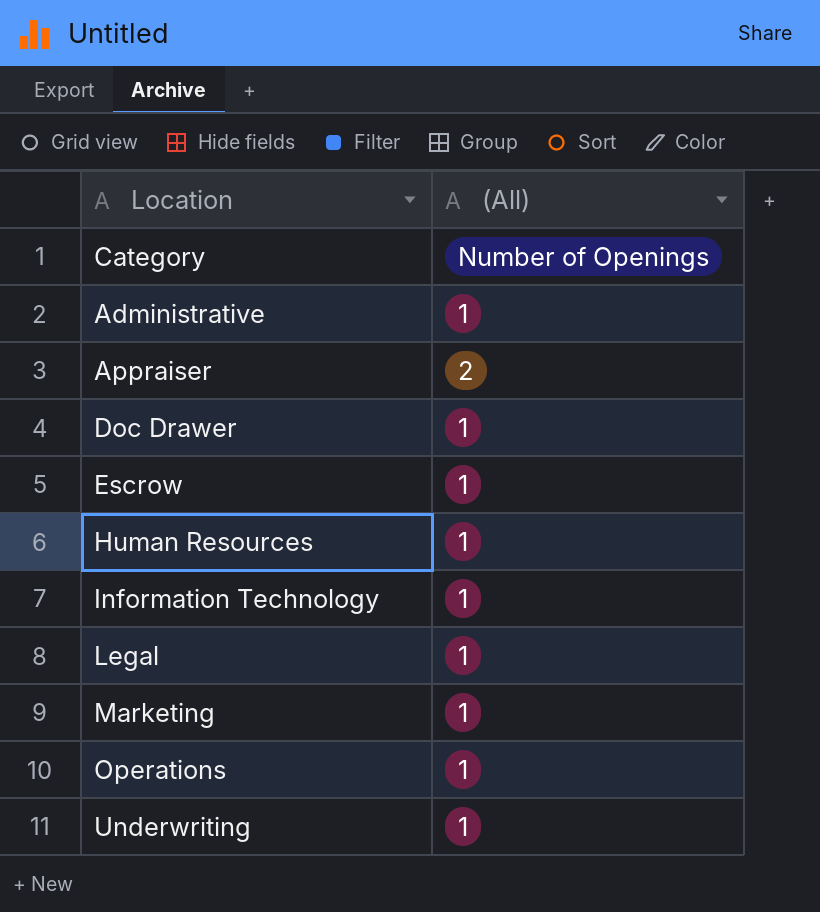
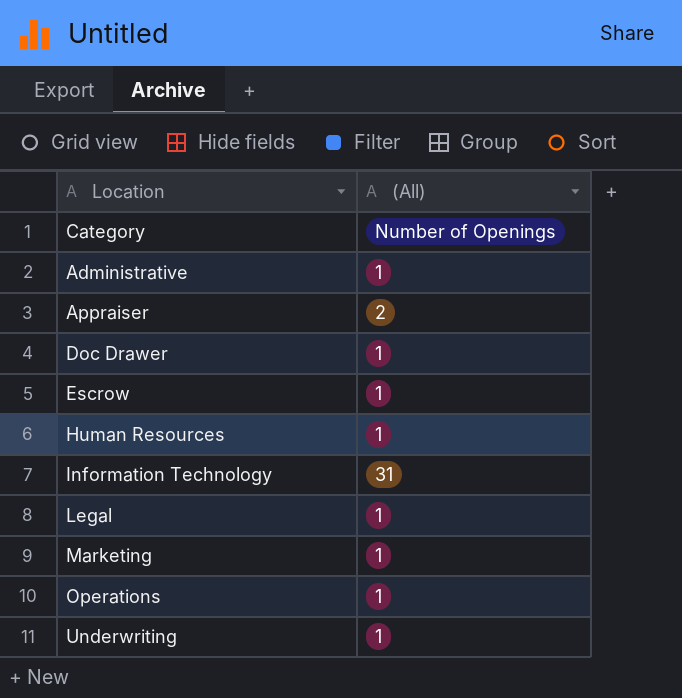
Information Technology | (All): 1 -> 31

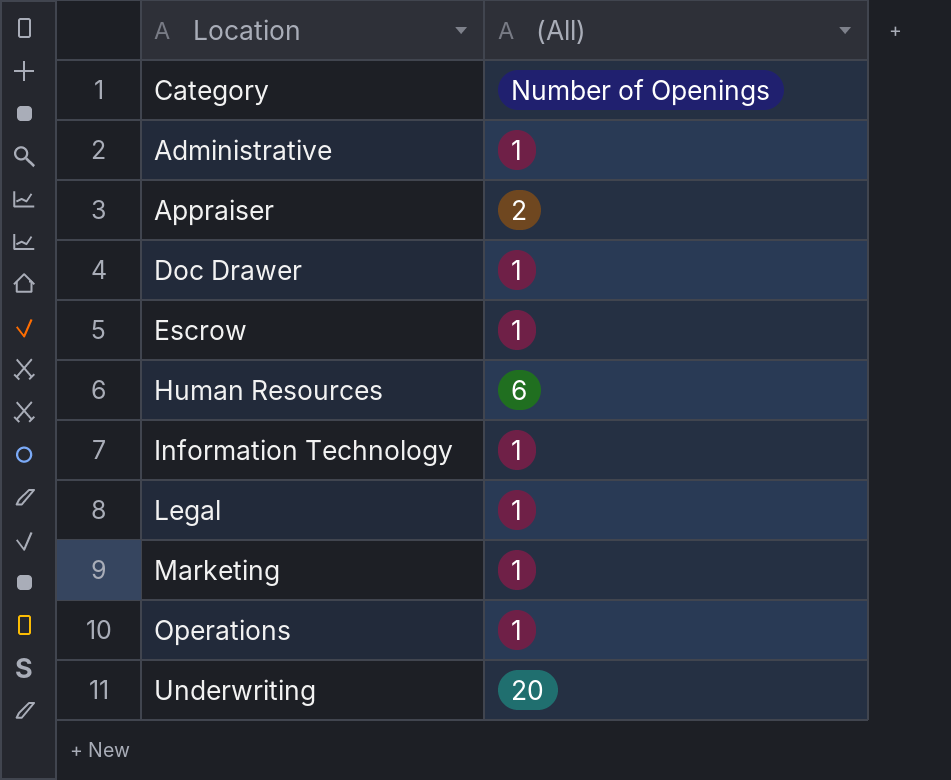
Human Resources | (All): 1 -> 6
Information Technology | (All): 31 -> 1
Underwriting | (All): 1 -> 20

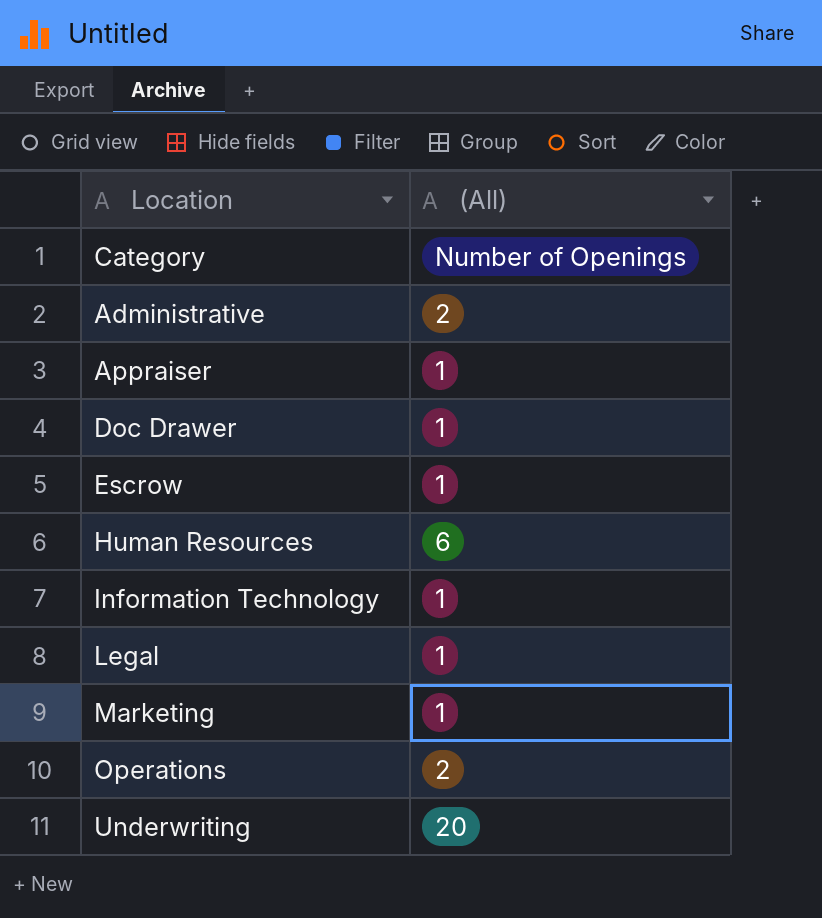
Administrative | (All): 1 -> 2
Appraiser | (All): 2 -> 1
Operations | (All): 1 -> 2

